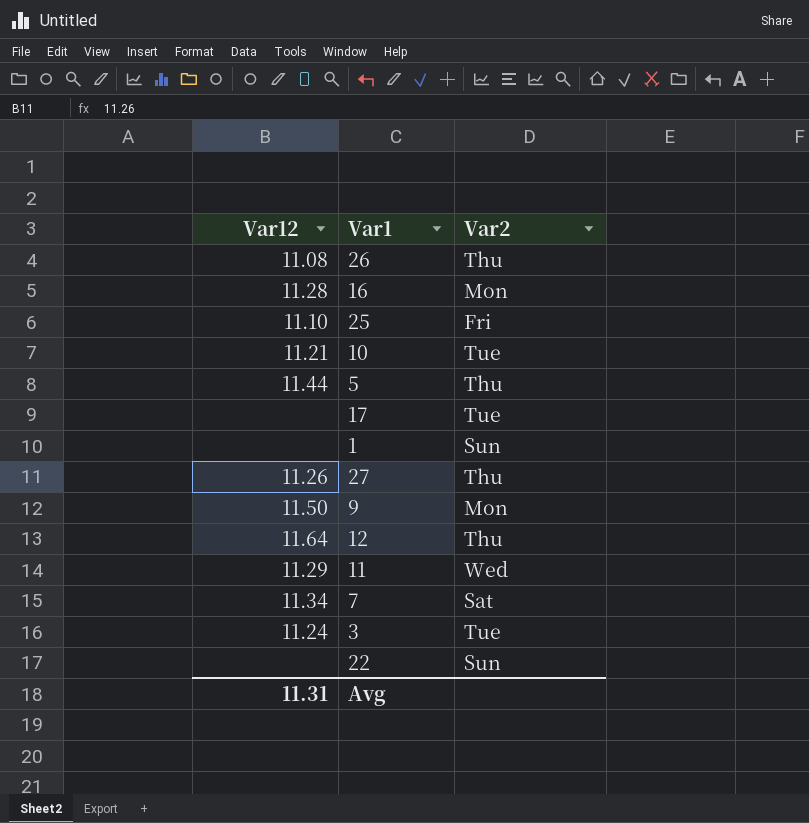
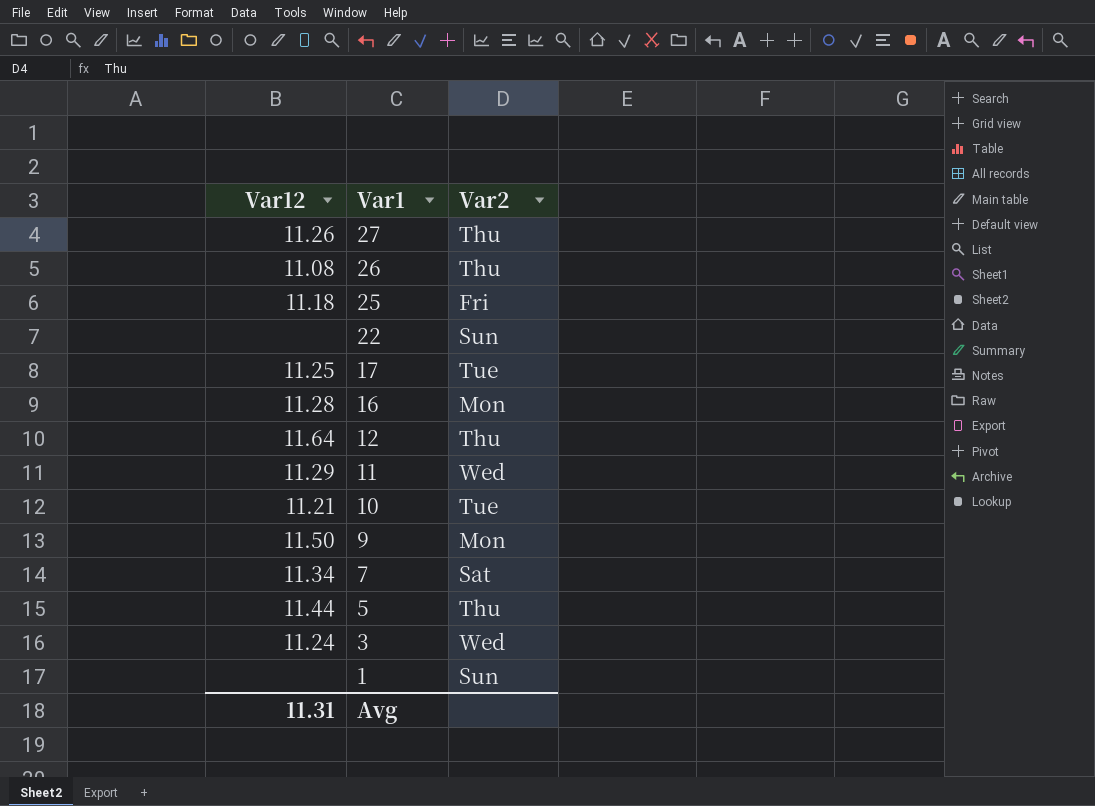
row order: none -> Var1 descending
25 | Var12: 11.10 -> 11.18
17 | Var12: none -> 11.25
3 | Var2: Tue -> Wed

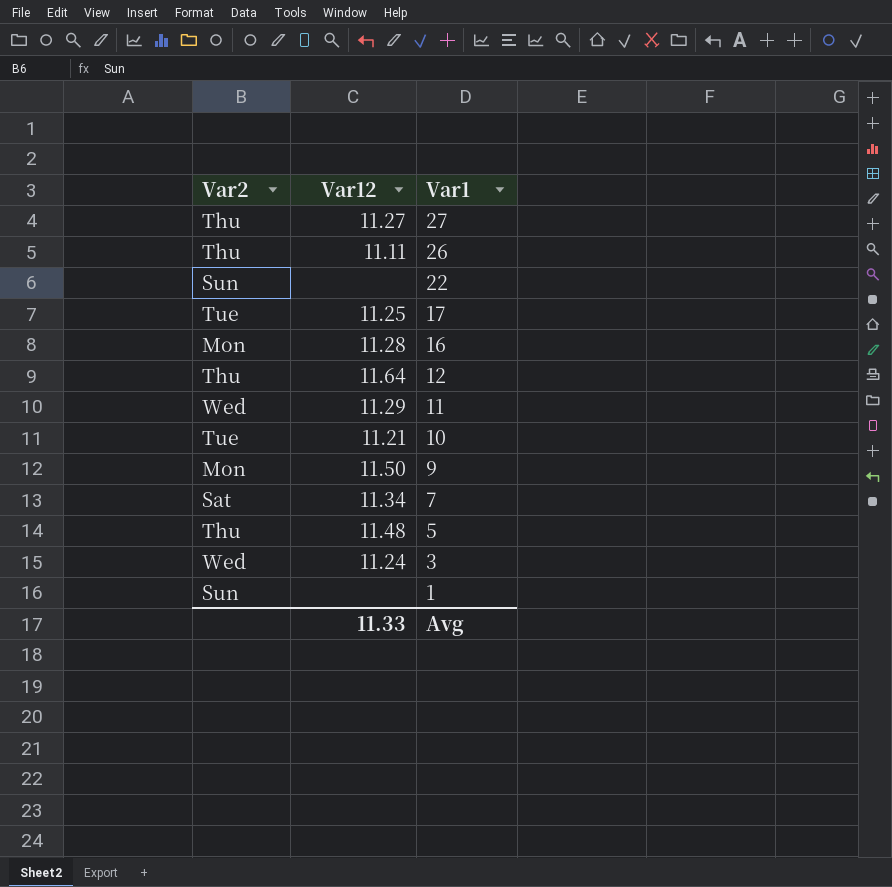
column Var2 | position: 3 -> 1
row 25: 11.18 | Fri -> none
27 | Var12: 11.26 -> 11.27
26 | Var12: 11.08 -> 11.11
5 | Var12: 11.44 -> 11.48
Avg | Var12: 11.31 -> 11.33

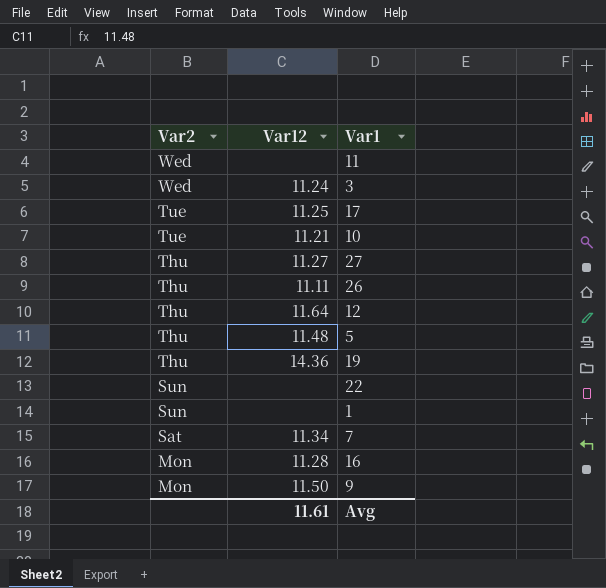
row order: Var1 descending -> Var2 descending
11 | Var12: 11.29 -> none
row 19: none -> Thu | 14.36
Avg | Var12: 11.33 -> 11.61

